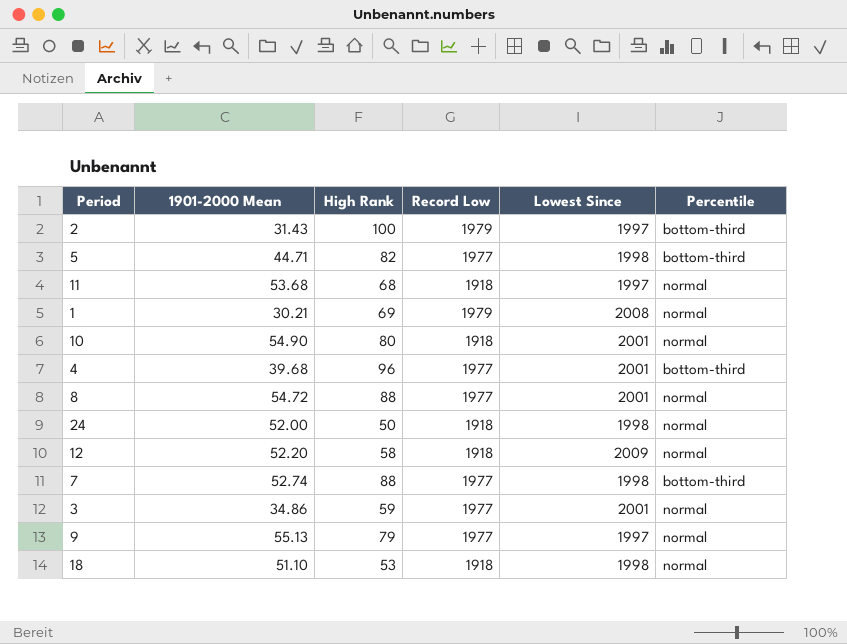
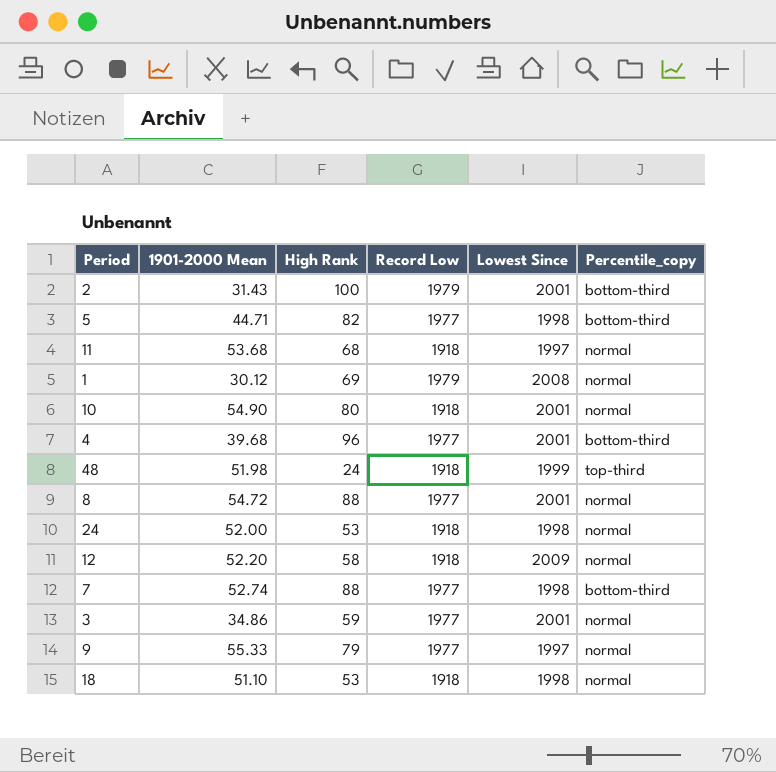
column name: Percentile -> Percentile_copy
2 | Lowest Since: 1997 -> 2001
1 | 1901-2000 Mean: 30.21 -> 30.12
row 48: none -> 51.98 | 24 | 1918 | 1999 | top-third
24 | High Rank: 50 -> 53
9 | 1901-2000 Mean: 55.13 -> 55.33

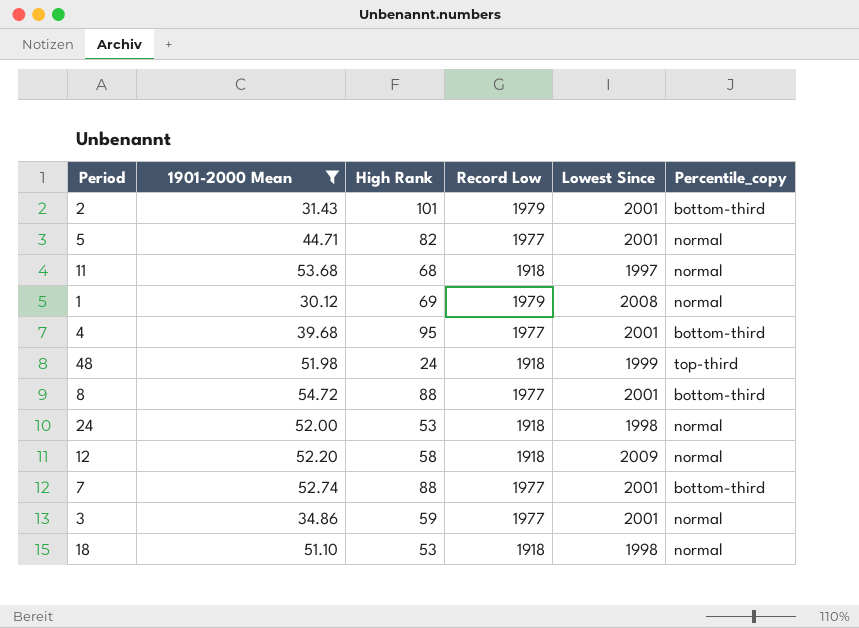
filter: none -> 1901-2000 Mean <= 54.72
2 | High Rank: 100 -> 101
5 | Lowest Since: 1998 -> 2001
5 | Percentile_copy: bottom-third -> normal
4 | High Rank: 96 -> 95
8 | Percentile_copy: normal -> bottom-third
7 | Lowest Since: 1998 -> 2001

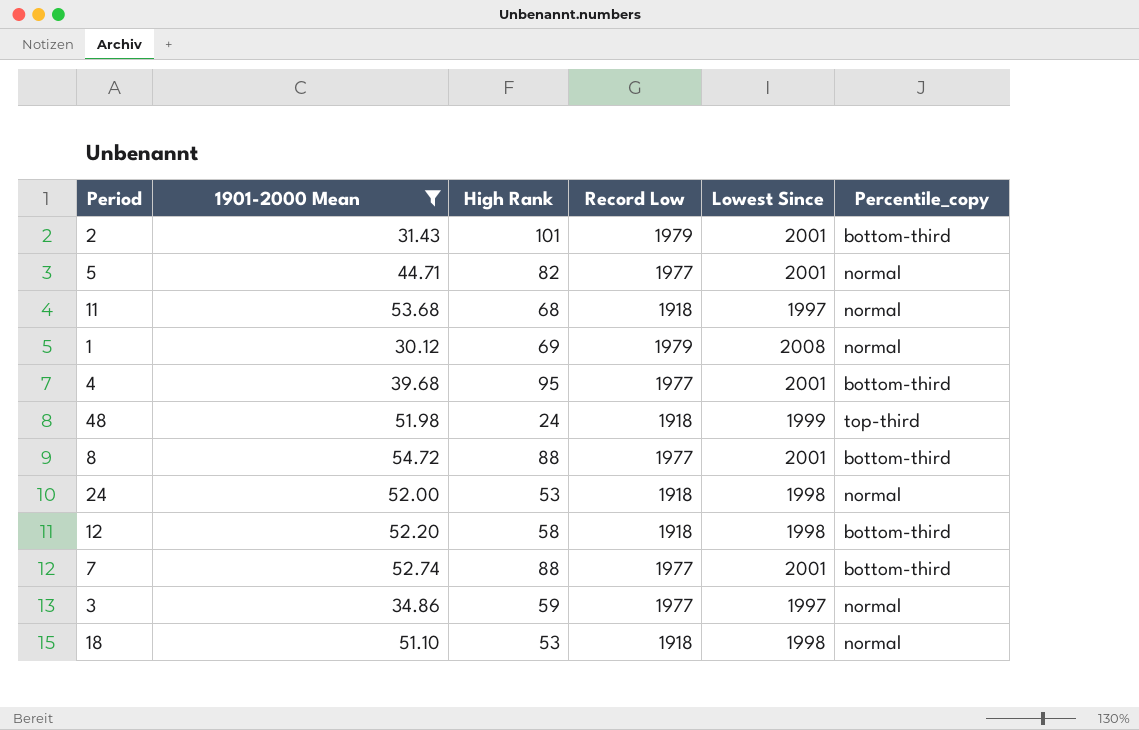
12 | Lowest Since: 2009 -> 1998
12 | Percentile_copy: normal -> bottom-third
3 | Lowest Since: 2001 -> 1997

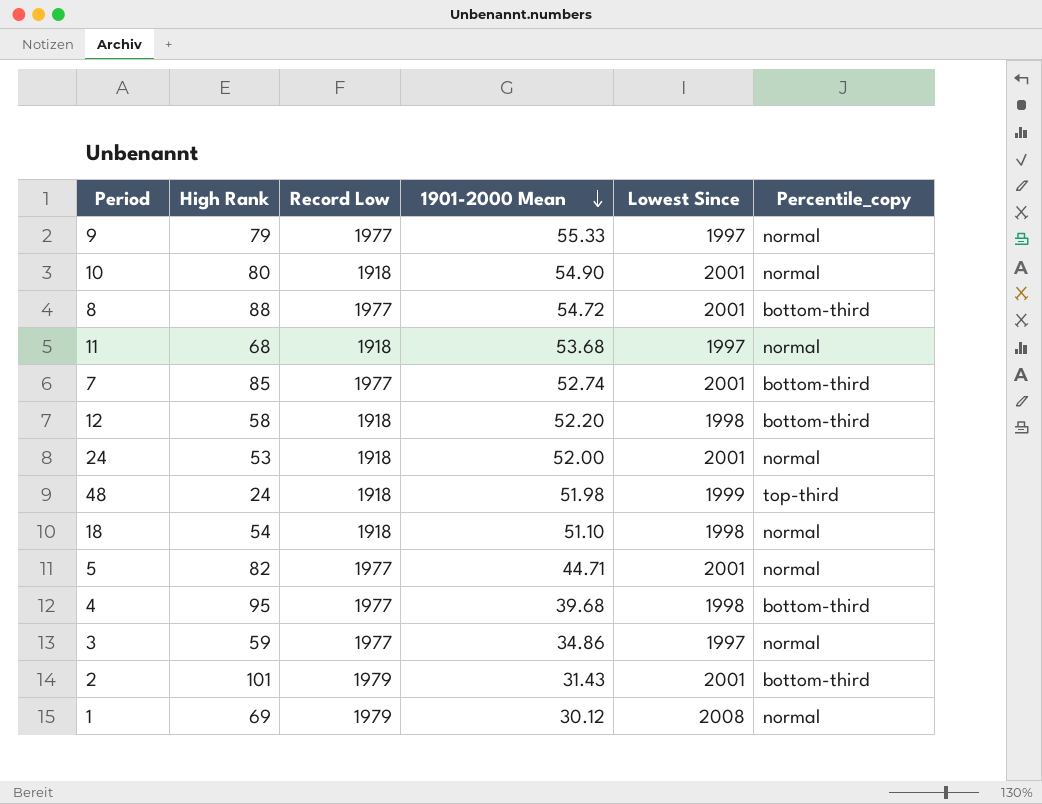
filter: 1901-2000 Mean <= 54.72 -> none
row order: none -> 1901-2000 Mean descending
column 1901-2000 Mean | position: 2 -> 4
7 | High Rank: 88 -> 85
24 | Lowest Since: 1998 -> 2001
18 | High Rank: 53 -> 54
4 | Lowest Since: 2001 -> 1998

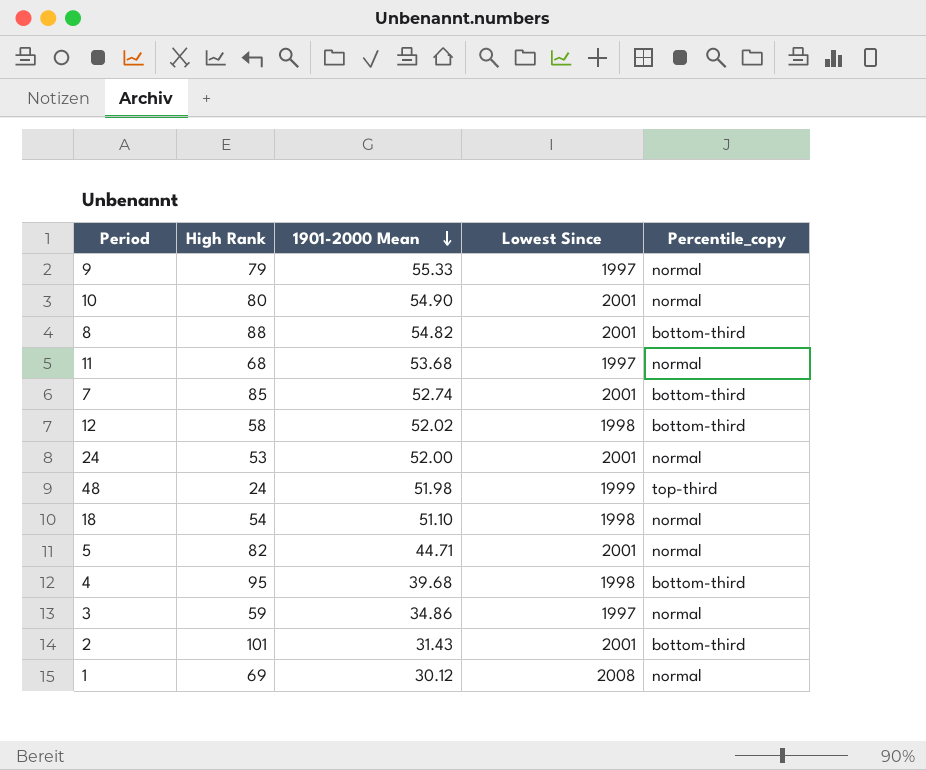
column Record Low | position: 3 -> none
8 | 1901-2000 Mean: 54.72 -> 54.82
12 | 1901-2000 Mean: 52.20 -> 52.02

